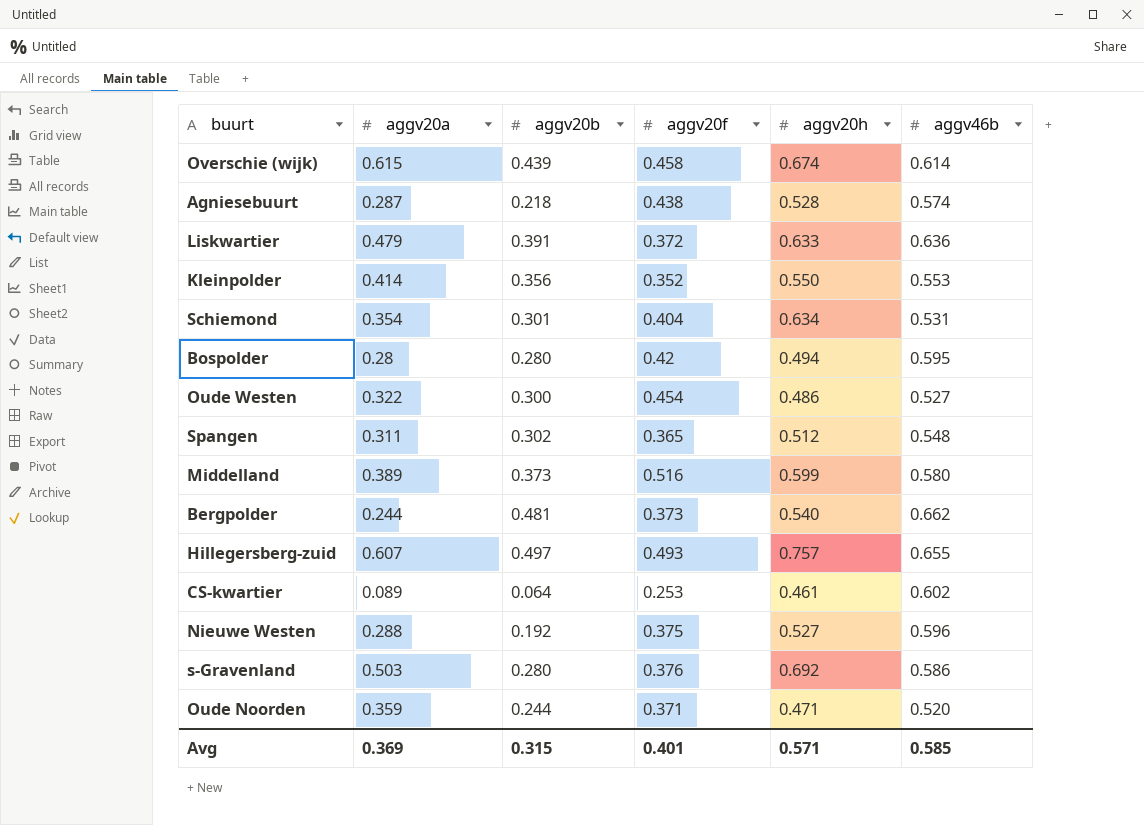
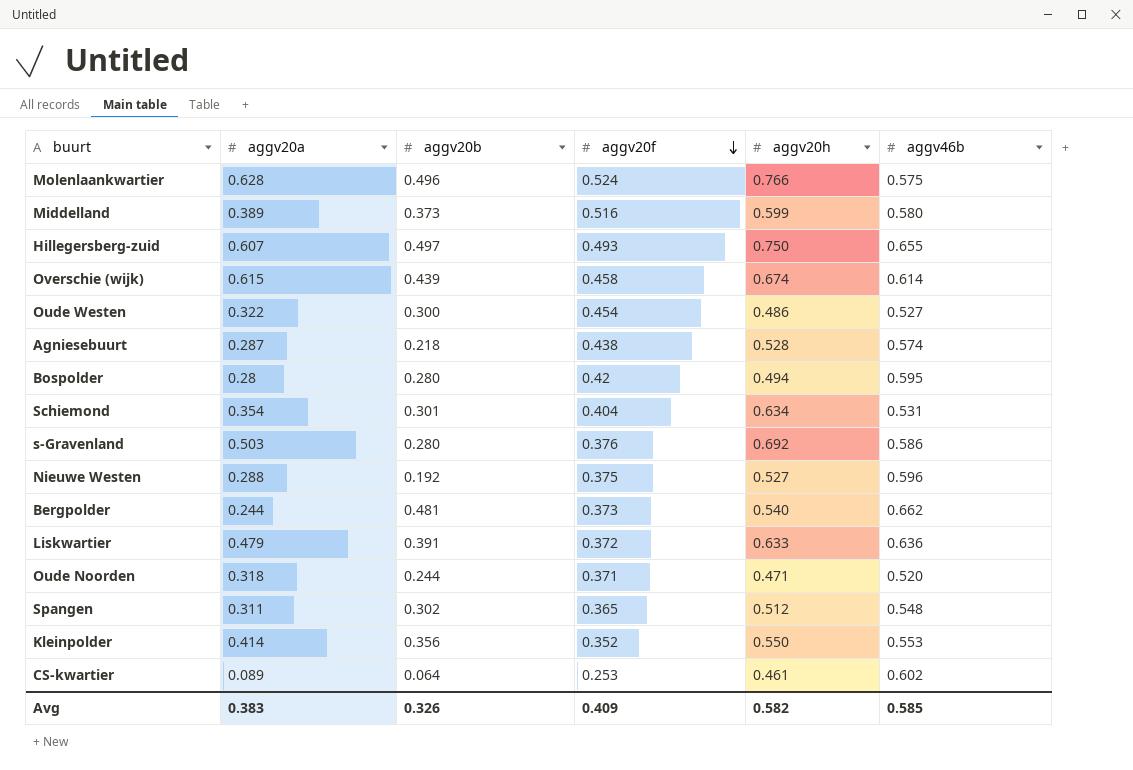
row order: none -> aggv20f descending
row Molenlaankwartier: none -> 0.628 | 0.496 | 0.524 | 0.766 | 0.575
Hillegersberg-zuid | aggv20h: 0.757 -> 0.750
Oude Noorden | aggv20a: 0.359 -> 0.318
Avg | aggv20a: 0.369 -> 0.383
Avg | aggv20b: 0.315 -> 0.326
Avg | aggv20f: 0.401 -> 0.409
Avg | aggv20h: 0.571 -> 0.582

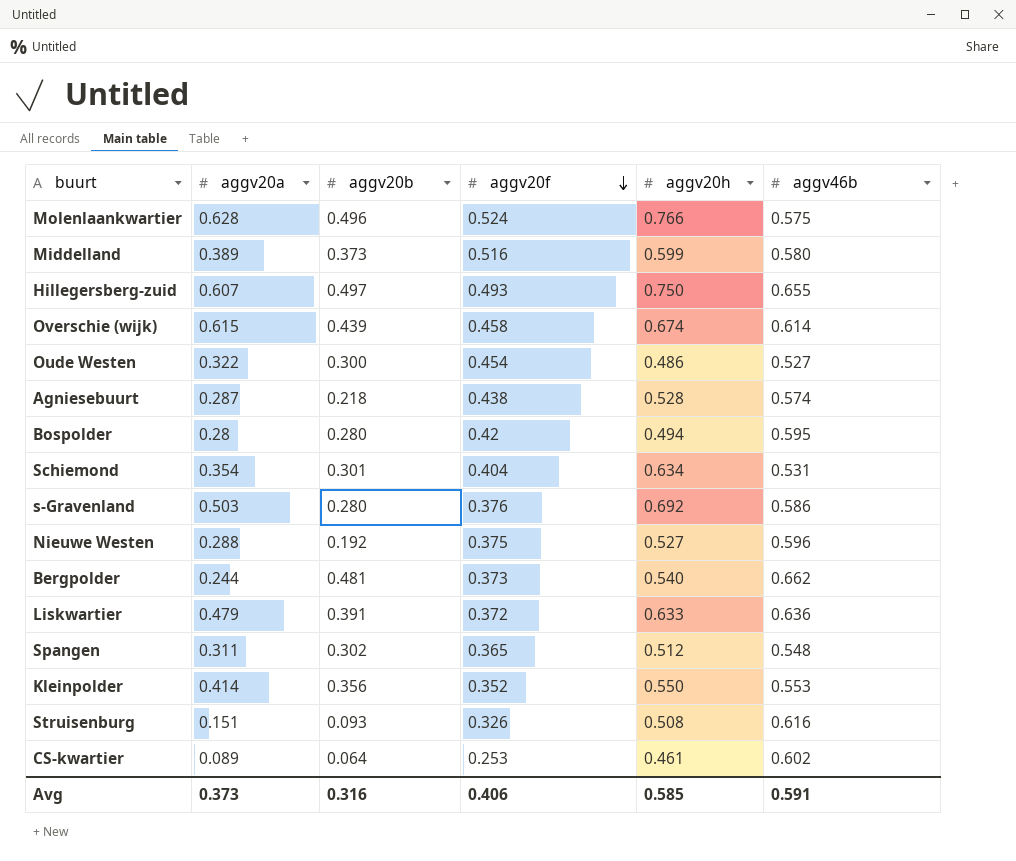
row Oude Noorden: 0.318 | 0.244 | 0.371 | 0.471 | 0.520 -> none
row Struisenburg: none -> 0.151 | 0.093 | 0.326 | 0.508 | 0.616
Avg | aggv20a: 0.383 -> 0.373
Avg | aggv20b: 0.326 -> 0.316
Avg | aggv20f: 0.409 -> 0.406
Avg | aggv20h: 0.582 -> 0.585
Avg | aggv46b: 0.585 -> 0.591

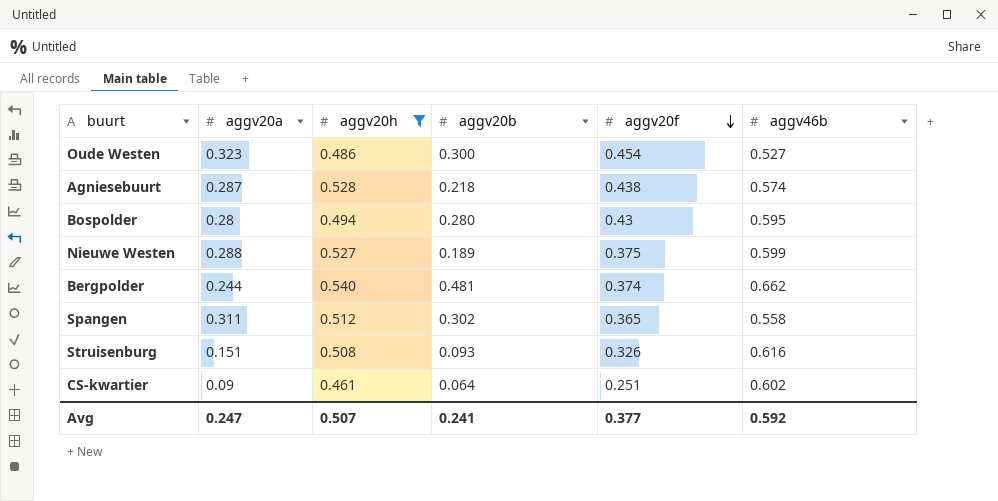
filter: none -> aggv20h <= 0.540
column aggv20h | position: 5 -> 3
Oude Westen | aggv20a: 0.322 -> 0.323
Bospolder | aggv20f: 0.42 -> 0.43
Nieuwe Westen | aggv20b: 0.192 -> 0.189
Nieuwe Westen | aggv46b: 0.596 -> 0.599
Bergpolder | aggv20f: 0.373 -> 0.374
Spangen | aggv46b: 0.548 -> 0.558
CS-kwartier | aggv20a: 0.089 -> 0.09
CS-kwartier | aggv20f: 0.253 -> 0.251
Avg | aggv20a: 0.373 -> 0.247
Avg | aggv20h: 0.585 -> 0.507
Avg | aggv20b: 0.316 -> 0.241
Avg | aggv20f: 0.406 -> 0.377
Avg | aggv46b: 0.591 -> 0.592

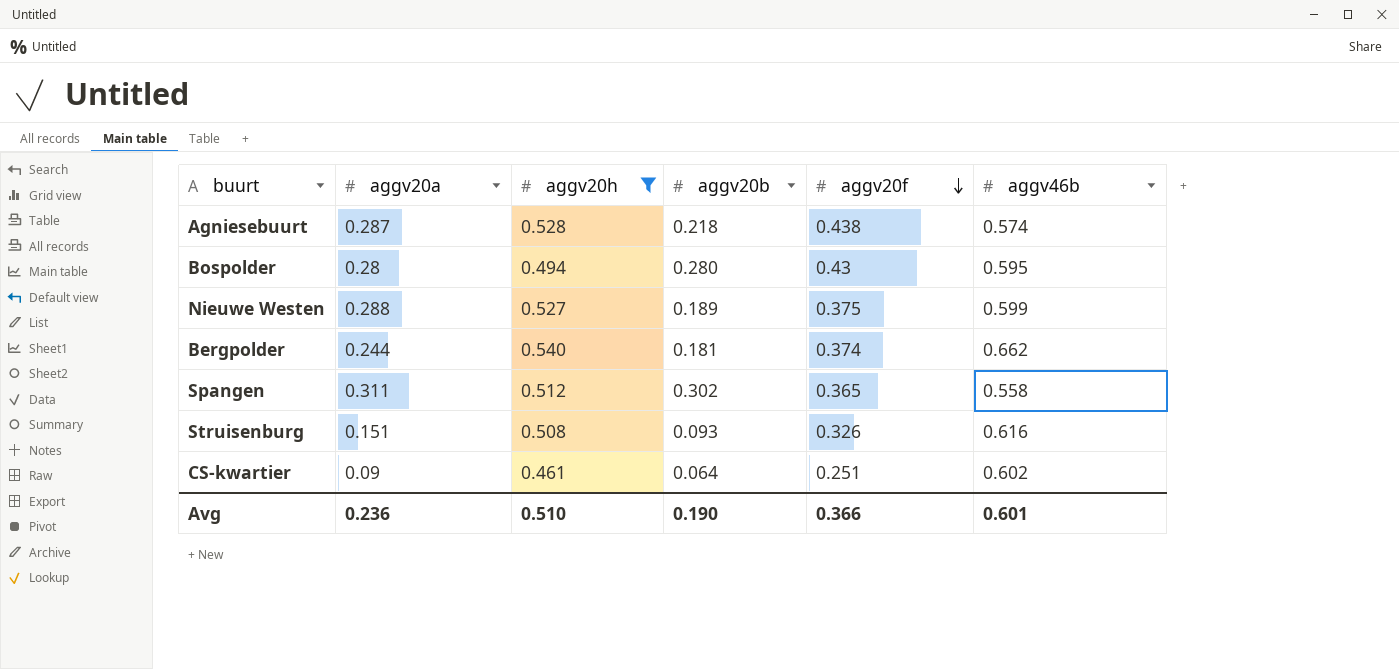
row Oude Westen: 0.323 | 0.486 | 0.300 | 0.454 | 0.527 -> none
Bergpolder | aggv20b: 0.481 -> 0.181
Avg | aggv20a: 0.247 -> 0.236
Avg | aggv20h: 0.507 -> 0.510
Avg | aggv20b: 0.241 -> 0.190
Avg | aggv20f: 0.377 -> 0.366
Avg | aggv46b: 0.592 -> 0.601

